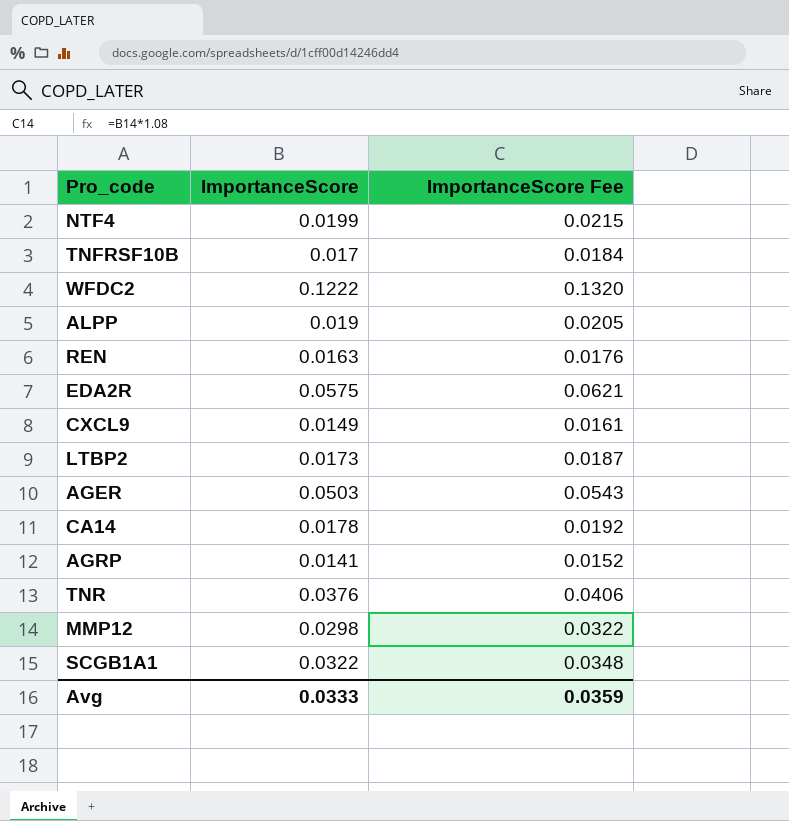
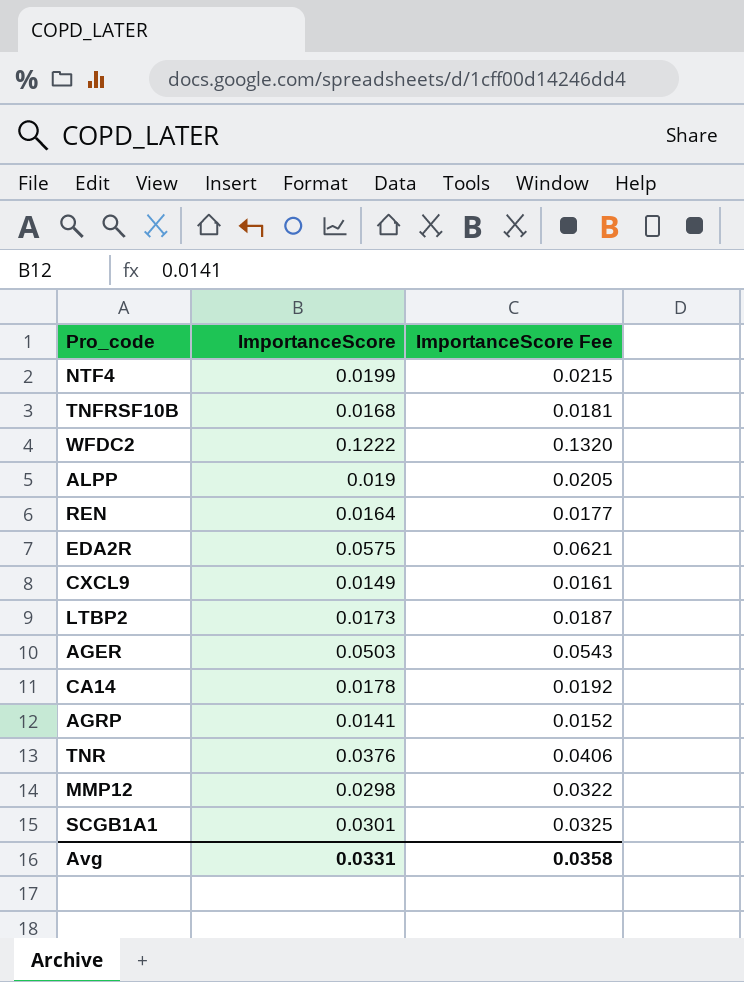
TNFRSF10B | ImportanceScore: 0.017 -> 0.0168
TNFRSF10B | ImportanceScore Fee: 0.0184 -> 0.0181
REN | ImportanceScore: 0.0163 -> 0.0164
REN | ImportanceScore Fee: 0.0176 -> 0.0177
SCGB1A1 | ImportanceScore: 0.0322 -> 0.0301
SCGB1A1 | ImportanceScore Fee: 0.0348 -> 0.0325
Avg | ImportanceScore: 0.0333 -> 0.0331
Avg | ImportanceScore Fee: 0.0359 -> 0.0358

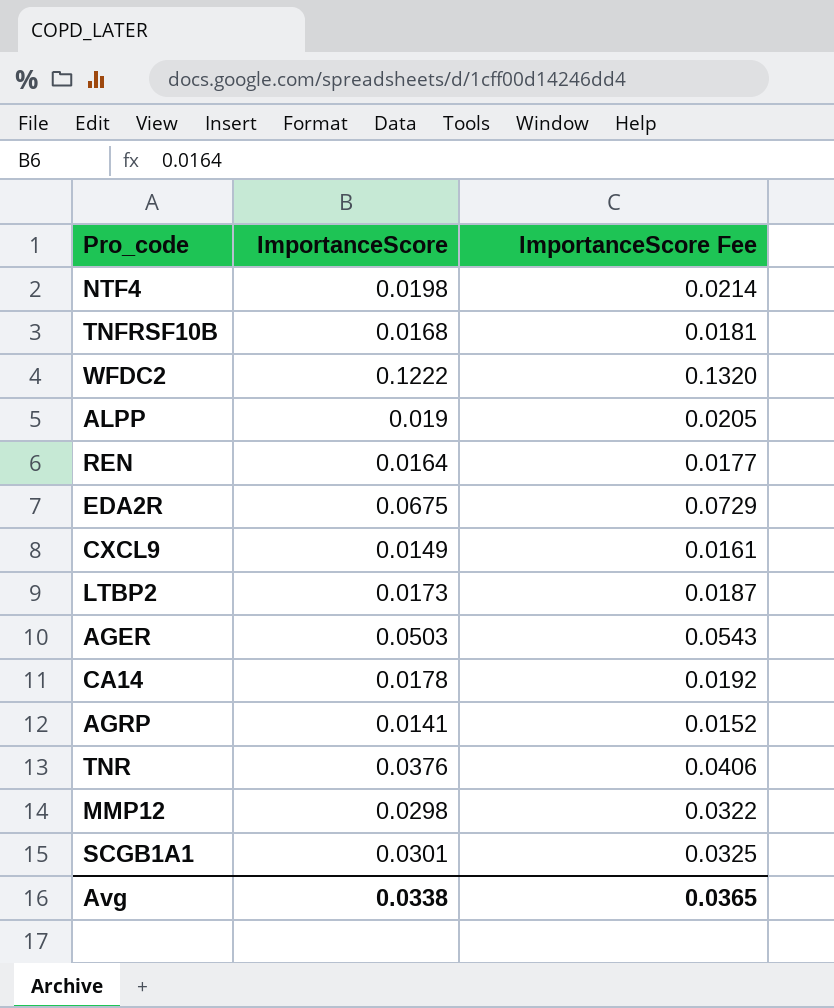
NTF4 | ImportanceScore: 0.0199 -> 0.0198
NTF4 | ImportanceScore Fee: 0.0215 -> 0.0214
EDA2R | ImportanceScore: 0.0575 -> 0.0675
EDA2R | ImportanceScore Fee: 0.0621 -> 0.0729
Avg | ImportanceScore: 0.0331 -> 0.0338
Avg | ImportanceScore Fee: 0.0358 -> 0.0365

